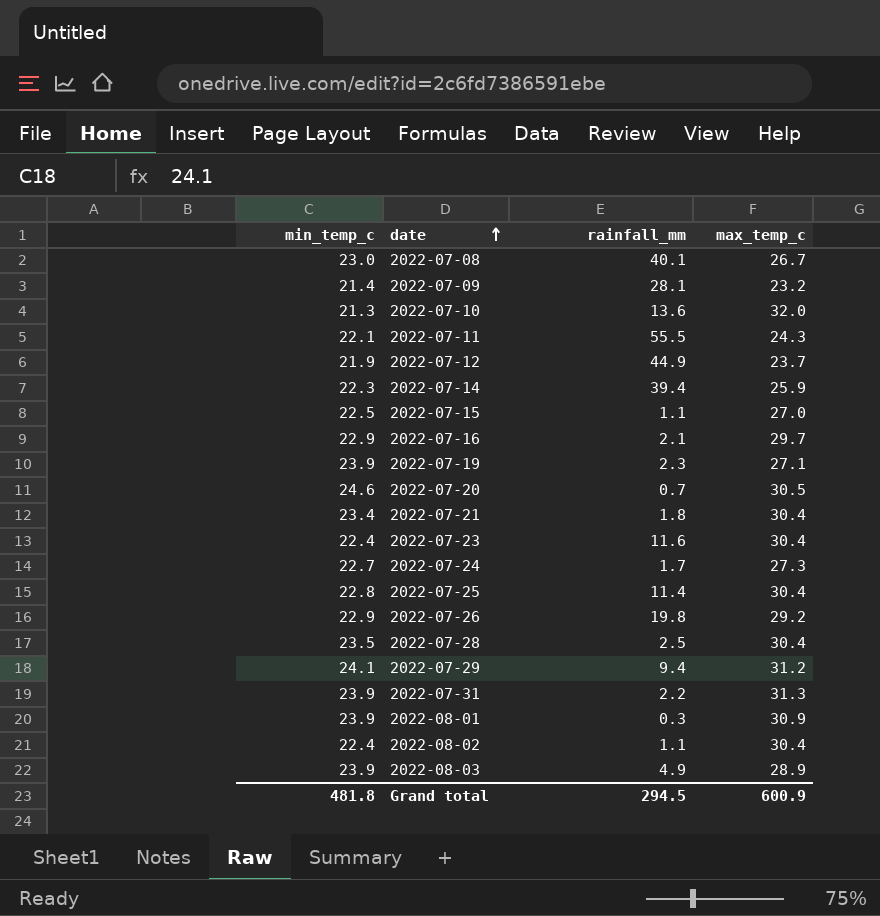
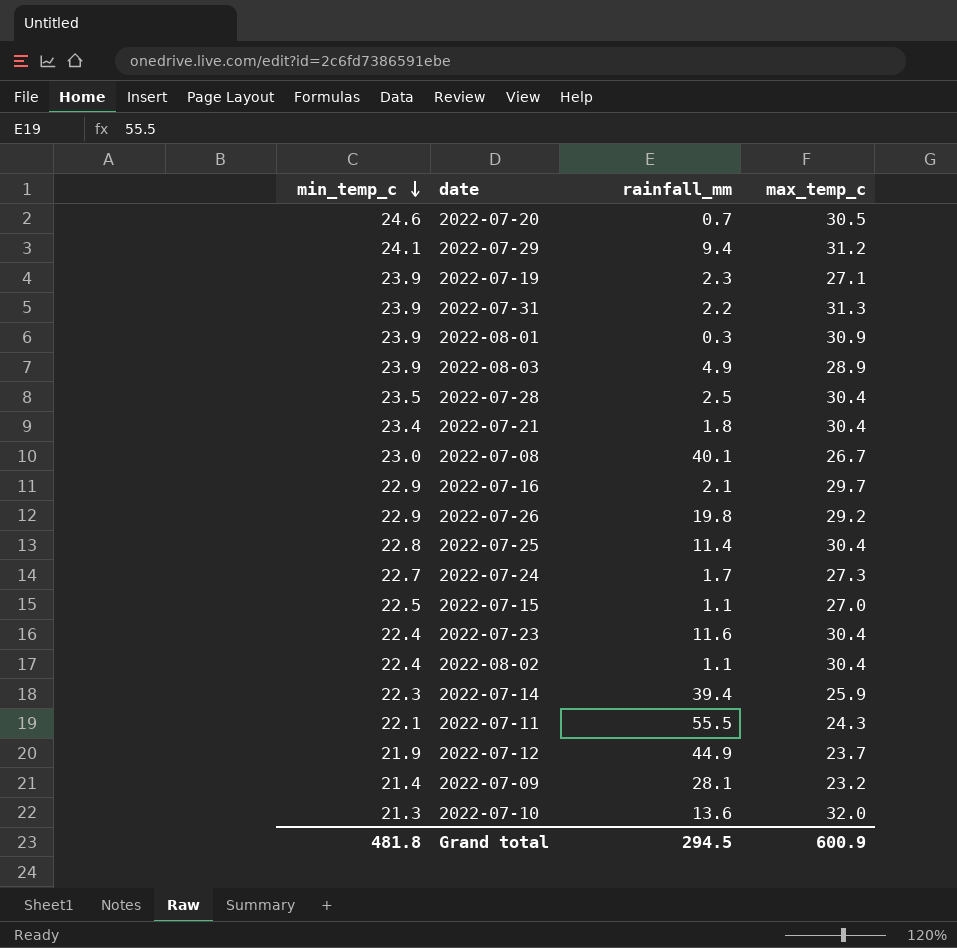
row order: date ascending -> min_temp_c descending

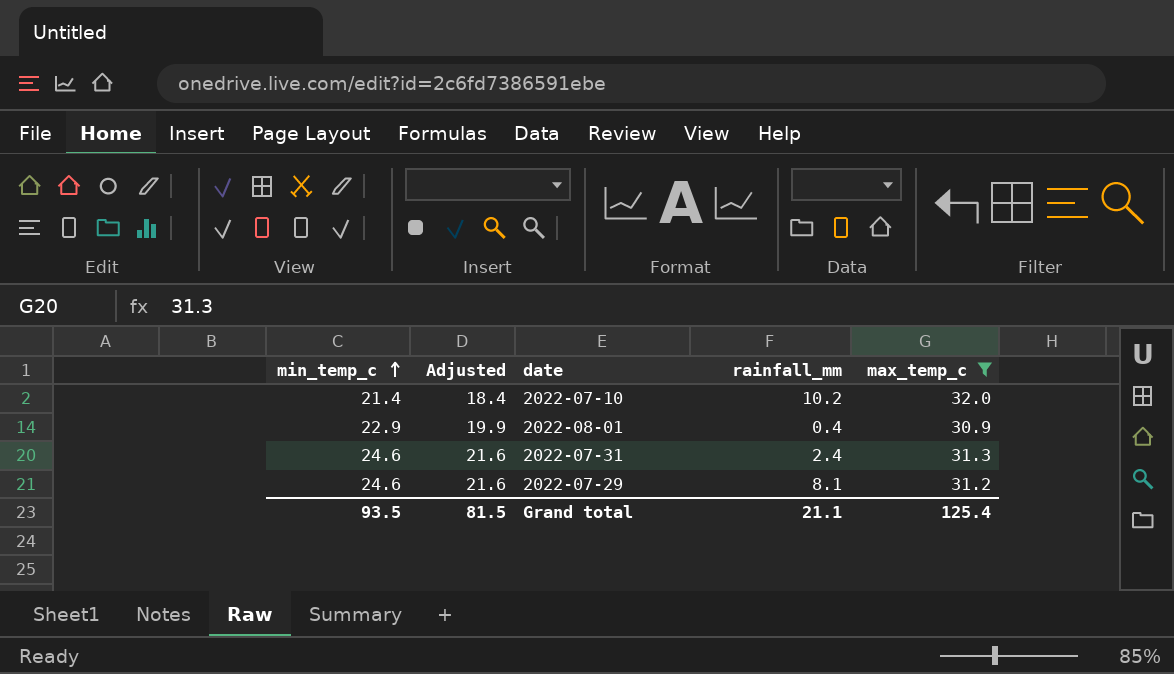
filter: none -> max_temp_c >= 30.9
row order: min_temp_c descending -> min_temp_c ascending
column Adjusted | formula: none -> [min_temp_c] - 3
2022-07-10 | min_temp_c: 21.3 -> 21.4
2022-07-10 | rainfall_mm: 13.6 -> 10.2
2022-08-01 | min_temp_c: 23.9 -> 22.9
2022-08-01 | rainfall_mm: 0.3 -> 0.4
2022-07-31 | min_temp_c: 23.9 -> 24.6
2022-07-31 | rainfall_mm: 2.2 -> 2.4
2022-07-29 | min_temp_c: 24.1 -> 24.6
2022-07-29 | rainfall_mm: 9.4 -> 8.1
Grand total | min_temp_c: 481.8 -> 93.5
Grand total | rainfall_mm: 294.5 -> 21.1
Grand total | max_temp_c: 600.9 -> 125.4

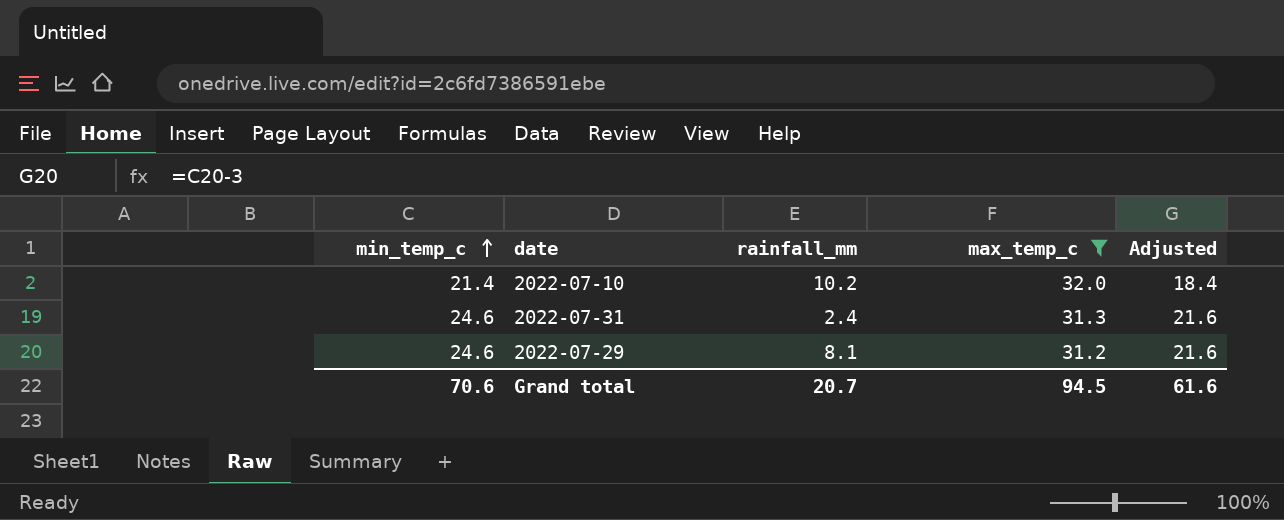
column Adjusted | position: 2 -> 5
row 2022-08-01: 22.9 | 19.9 | 0.4 | 30.9 -> none
Grand total | min_temp_c: 93.5 -> 70.6
Grand total | rainfall_mm: 21.1 -> 20.7
Grand total | max_temp_c: 125.4 -> 94.5
Grand total | Adjusted: 81.5 -> 61.6

